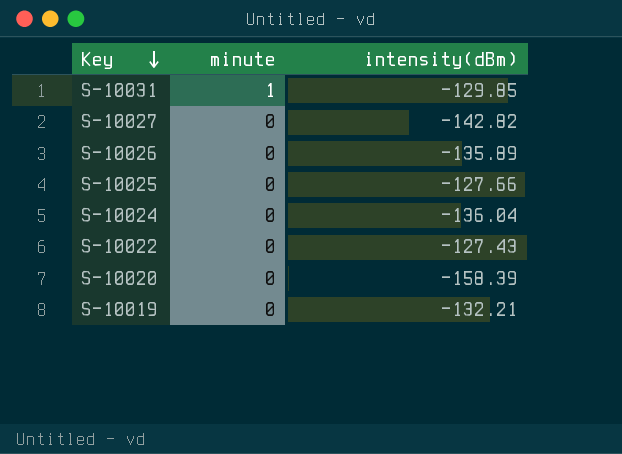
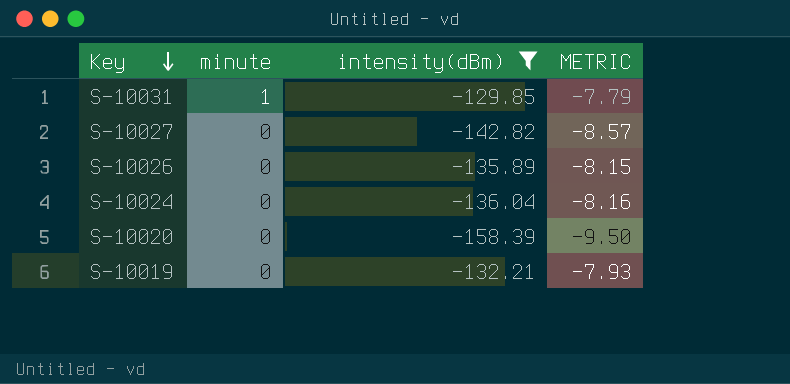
filter: none -> intensity(dBm) <= -129.85
column METRIC | formula: none -> [intensity(dBm)] * 0.06

